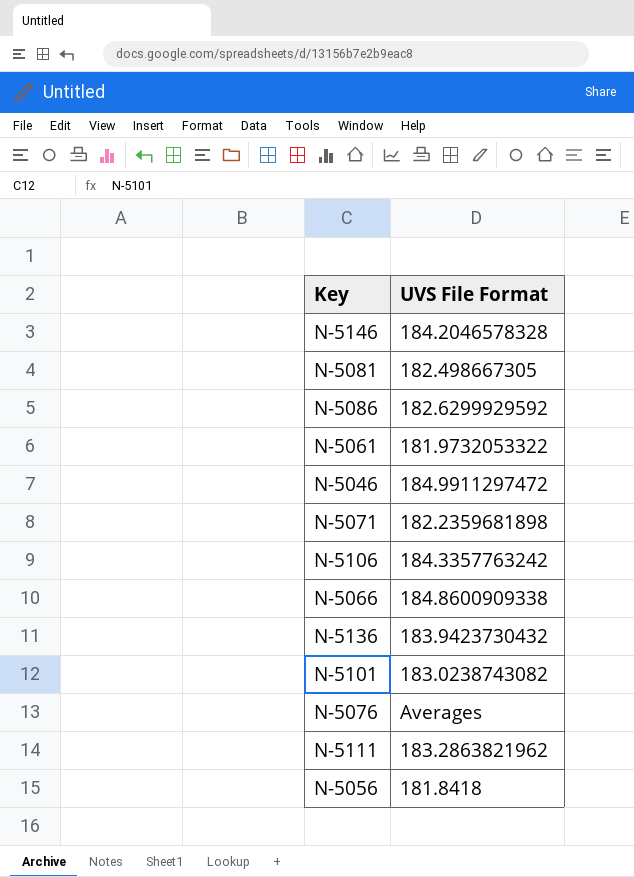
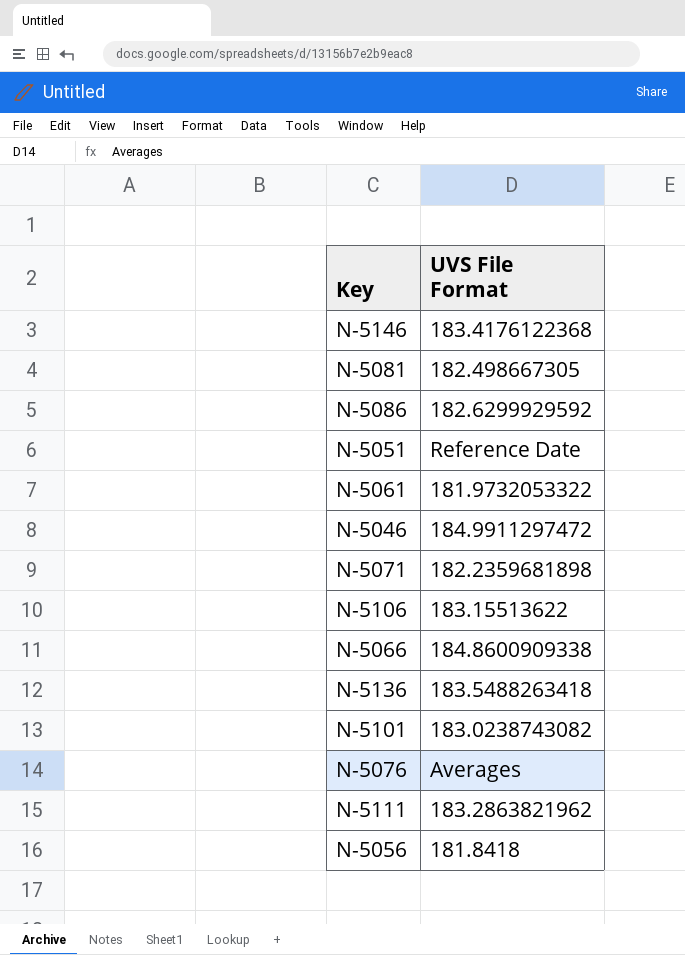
N-5146 | UVS File Format: 184.2046578328 -> 183.4176122368
row N-5051: none -> Reference Date
N-5106 | UVS File Format: 184.3357763242 -> 183.15513622
N-5136 | UVS File Format: 183.9423730432 -> 183.5488263418

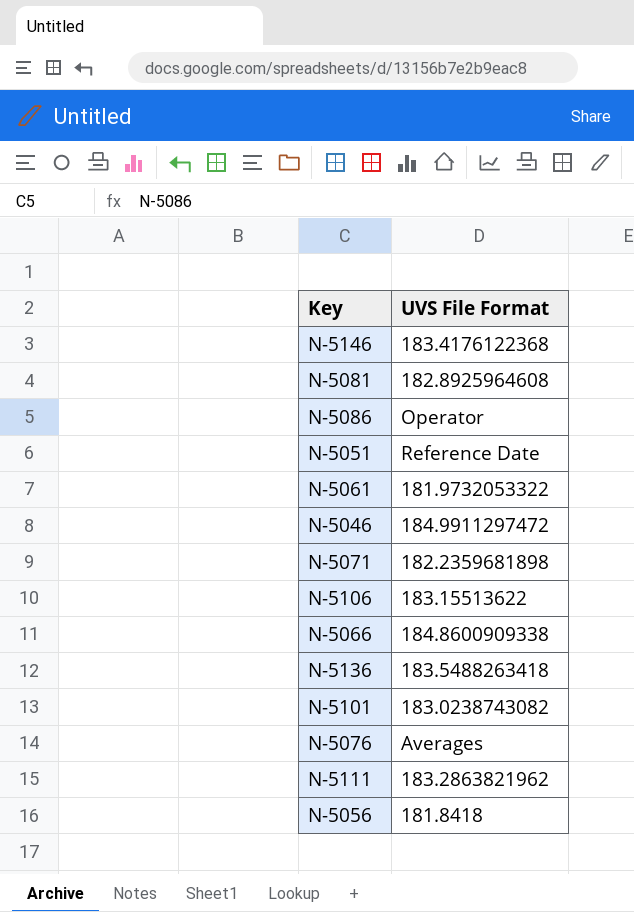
N-5081 | UVS File Format: 182.498667305 -> 182.8925964608
N-5086 | UVS File Format: 182.6299929592 -> Operator

